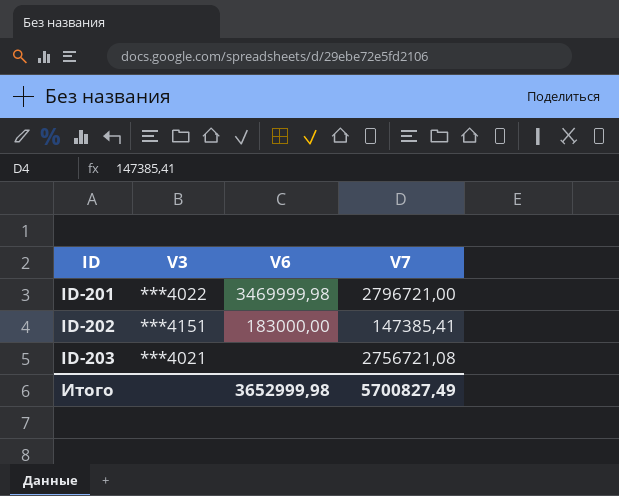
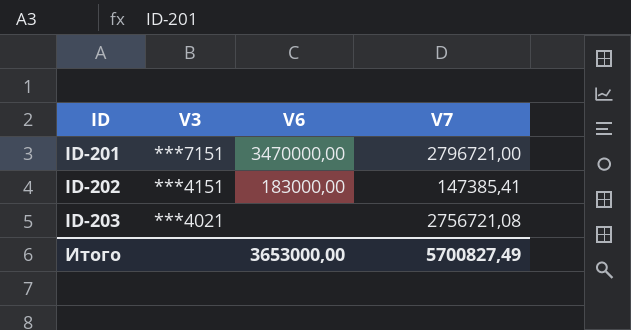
ID-201 | V3: ***4022 -> ***7151
ID-201 | V6: 3469999,98 -> 3470000,00
Итого | V6: 3652999,98 -> 3653000,00

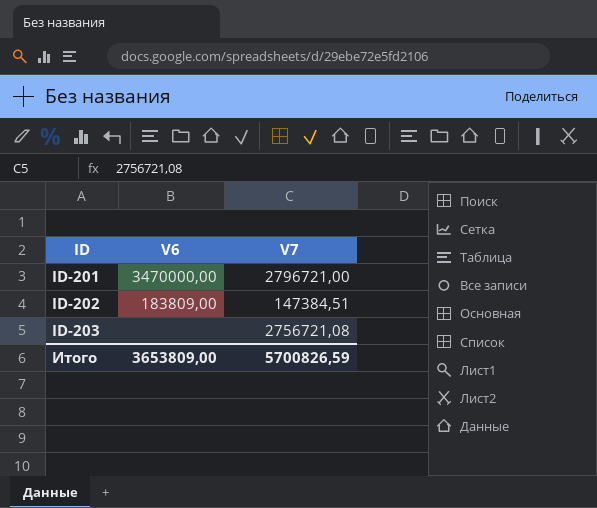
column V3 | position: 2 -> none
ID-202 | V6: 183000,00 -> 183809,00
ID-202 | V7: 147385,41 -> 147384,51
Итого | V6: 3653000,00 -> 3653809,00
Итого | V7: 5700827,49 -> 5700826,59

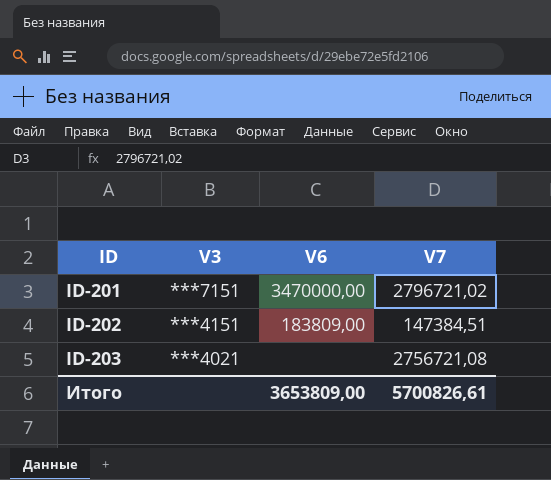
column V3 | position: none -> 2
ID-201 | V7: 2796721,00 -> 2796721,02
Итого | V7: 5700826,59 -> 5700826,61

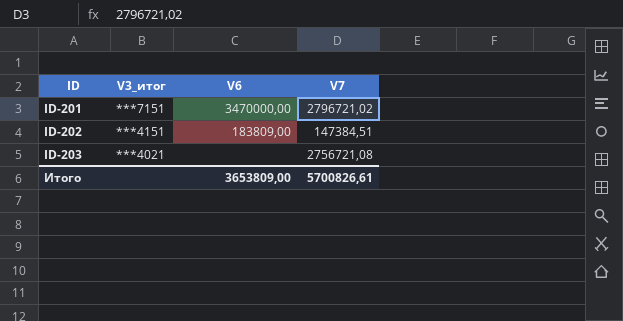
column name: V3 -> V3_итог

